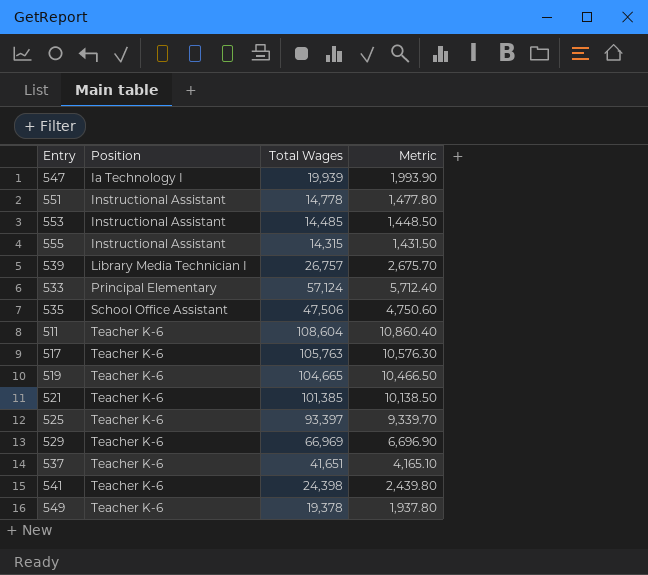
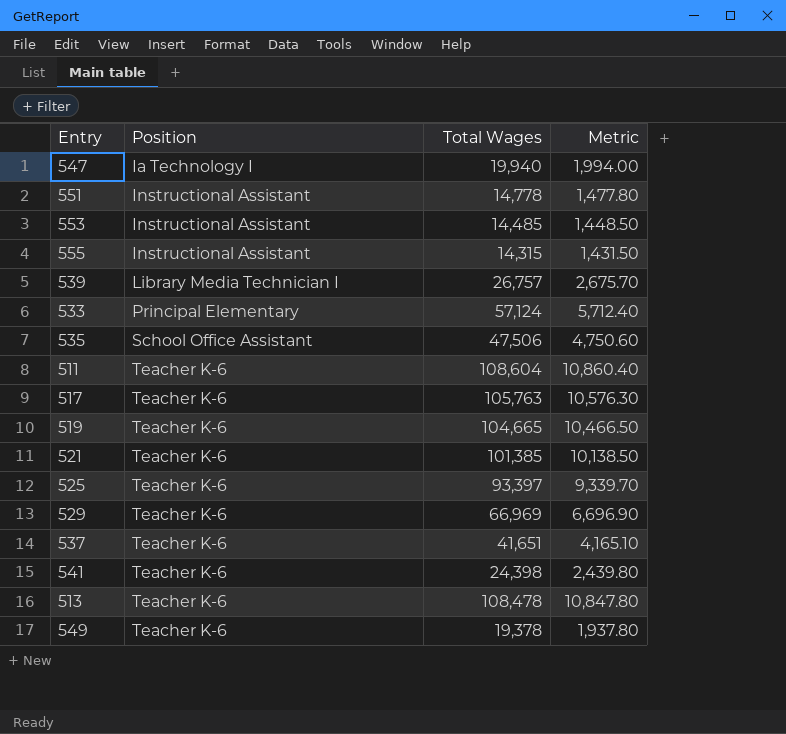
547 | Total Wages: 19,939 -> 19,940
547 | Metric: 1,993.90 -> 1,994.00
row 513: none -> Teacher K-6 | 108,478 | 10,847.80

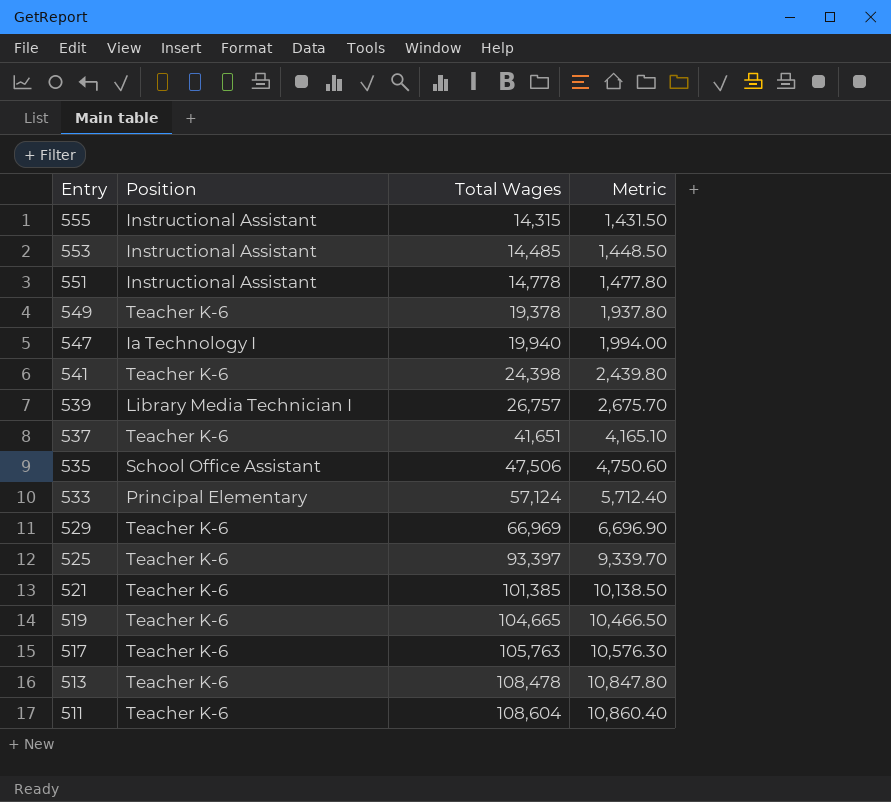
row order: Position ascending -> Entry descending

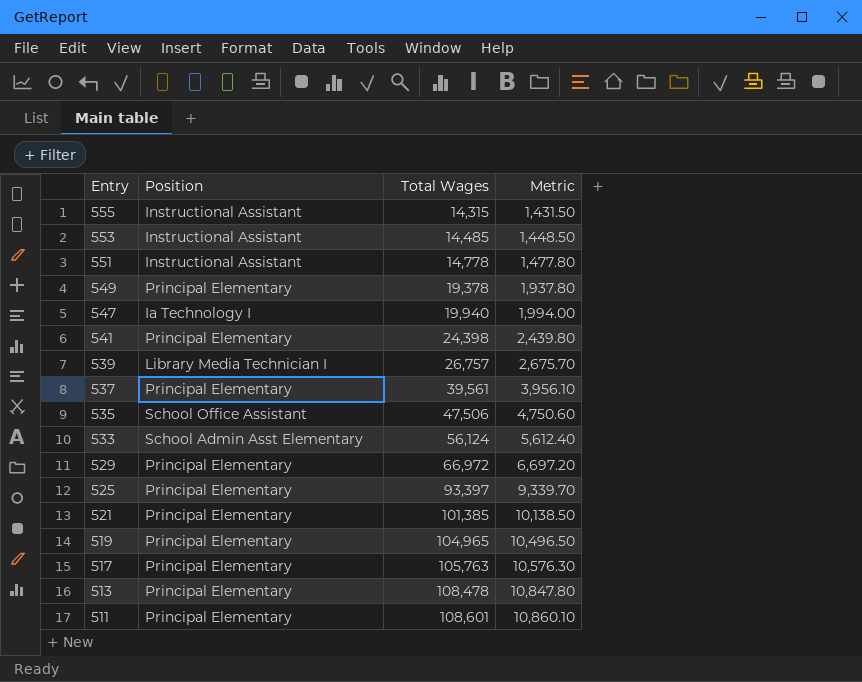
549 | Position: Teacher K-6 -> Principal Elementary
541 | Position: Teacher K-6 -> Principal Elementary
537 | Position: Teacher K-6 -> Principal Elementary
537 | Total Wages: 41,651 -> 39,561
537 | Metric: 4,165.10 -> 3,956.10
533 | Position: Principal Elementary -> School Admin Asst Elementary
533 | Total Wages: 57,124 -> 56,124
533 | Metric: 5,712.40 -> 5,612.40
529 | Position: Teacher K-6 -> Principal Elementary
529 | Total Wages: 66,969 -> 66,972
529 | Metric: 6,696.90 -> 6,697.20
525 | Position: Teacher K-6 -> Principal Elementary
521 | Position: Teacher K-6 -> Principal Elementary
519 | Position: Teacher K-6 -> Principal Elementary
519 | Total Wages: 104,665 -> 104,965
519 | Metric: 10,466.50 -> 10,496.50
517 | Position: Teacher K-6 -> Principal Elementary
513 | Position: Teacher K-6 -> Principal Elementary
511 | Position: Teacher K-6 -> Principal Elementary
511 | Total Wages: 108,604 -> 108,601
511 | Metric: 10,860.40 -> 10,860.10

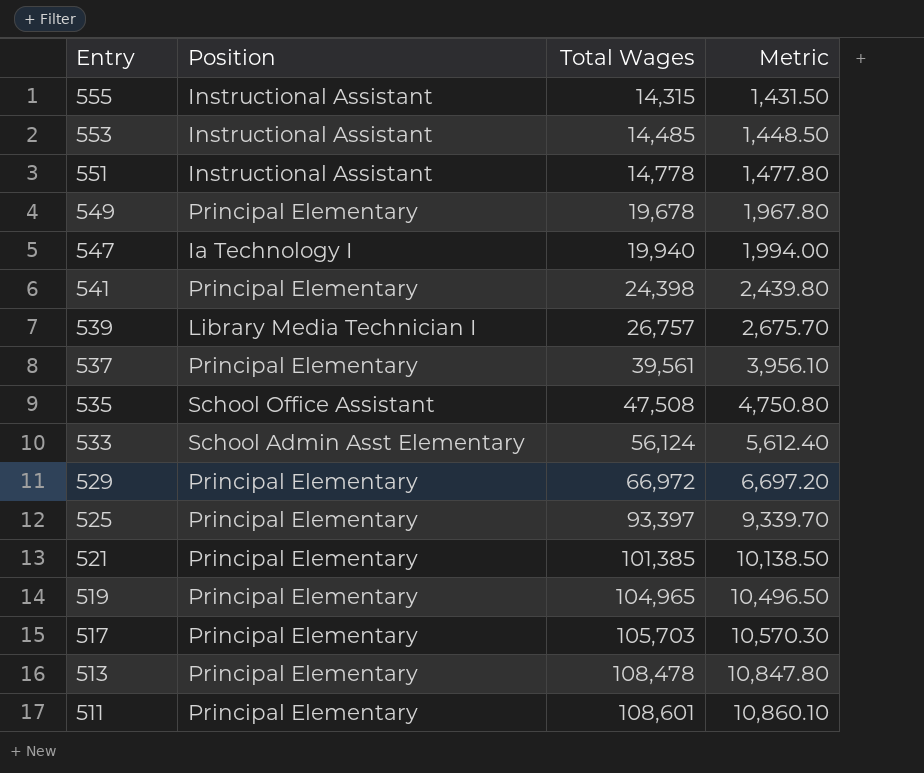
549 | Total Wages: 19,378 -> 19,678
549 | Metric: 1,937.80 -> 1,967.80
535 | Total Wages: 47,506 -> 47,508
535 | Metric: 4,750.60 -> 4,750.80
517 | Total Wages: 105,763 -> 105,703
517 | Metric: 10,576.30 -> 10,570.30

